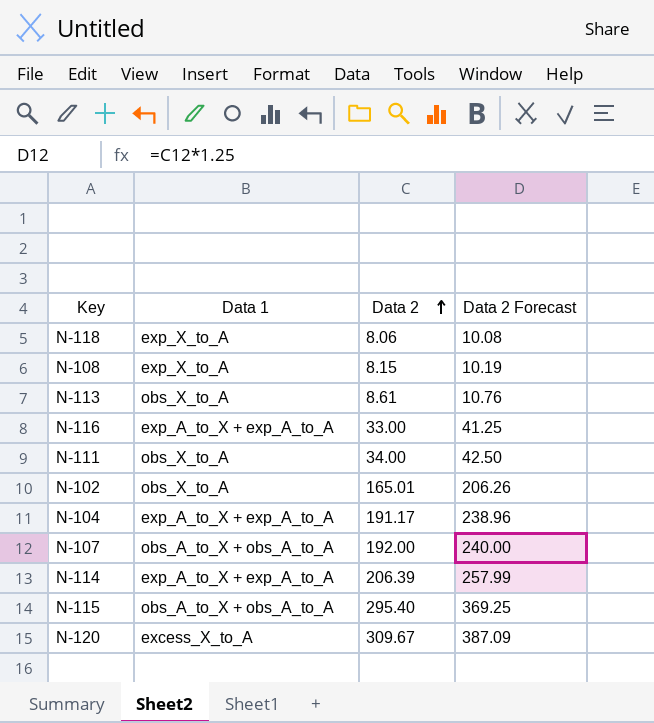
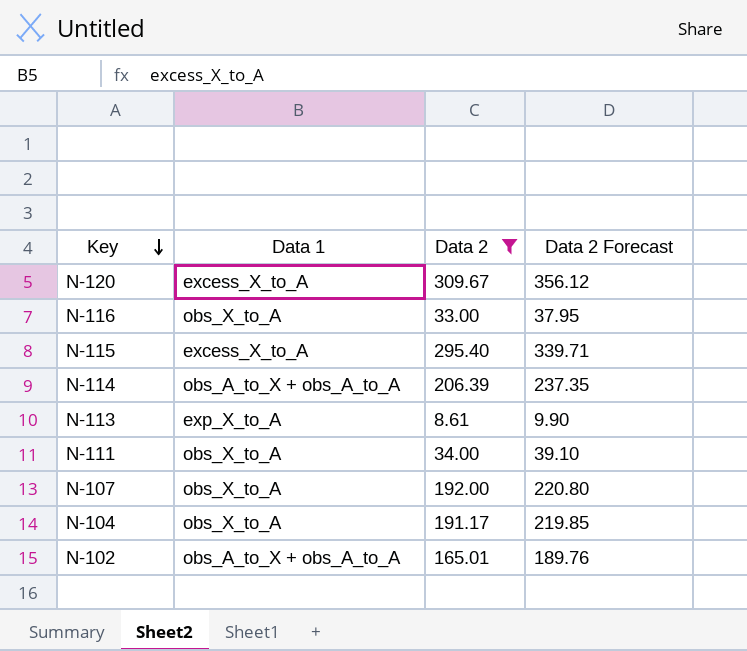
filter: none -> Data 2 >= 8.61
row order: Data 2 ascending -> Key descending
column Data 2 Forecast | formula: [Data 2] * 1.25 -> [Data 2] * 1.15
N-116 | Data 1: exp_A_to_X + exp_A_to_A -> obs_X_to_A
N-115 | Data 1: obs_A_to_X + obs_A_to_A -> excess_X_to_A
N-114 | Data 1: exp_A_to_X + exp_A_to_A -> obs_A_to_X + obs_A_to_A
N-113 | Data 1: obs_X_to_A -> exp_X_to_A
N-107 | Data 1: obs_A_to_X + obs_A_to_A -> obs_X_to_A
N-104 | Data 1: exp_A_to_X + exp_A_to_A -> obs_X_to_A
N-102 | Data 1: obs_X_to_A -> obs_A_to_X + obs_A_to_A

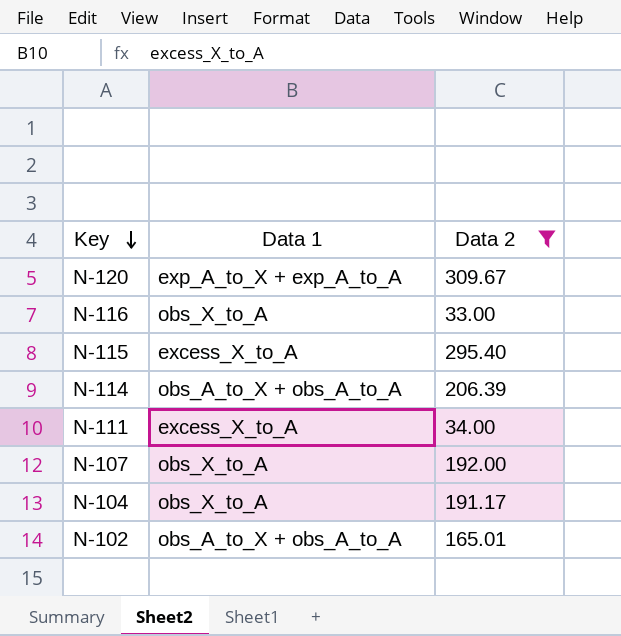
column Data 2 Forecast | formula: [Data 2] * 1.15 -> none
row N-113: exp_X_to_A | 8.61 | 9.90 -> none
N-120 | Data 1: excess_X_to_A -> exp_A_to_X + exp_A_to_A
N-111 | Data 1: obs_X_to_A -> excess_X_to_A

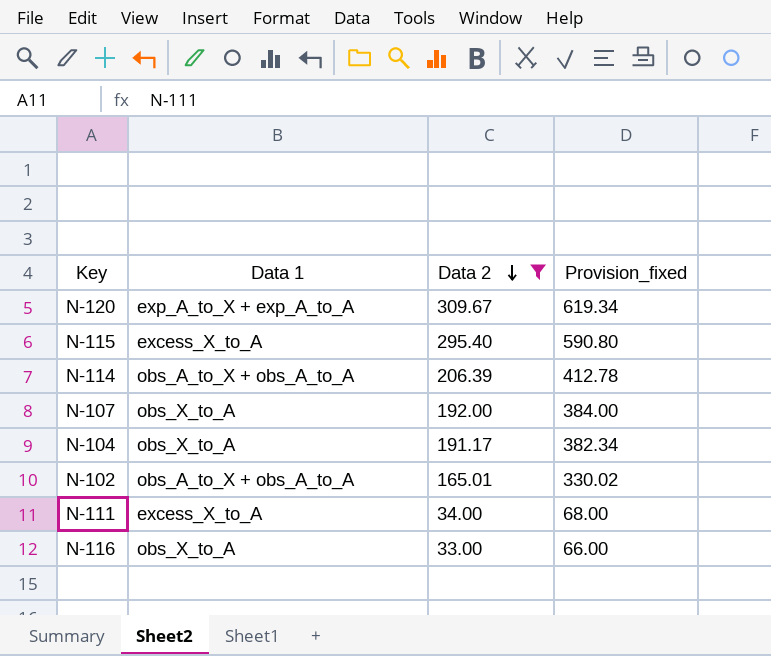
row order: Key descending -> Data 2 descending
column Provision_fixed | formula: none -> [Data 2] * 2

